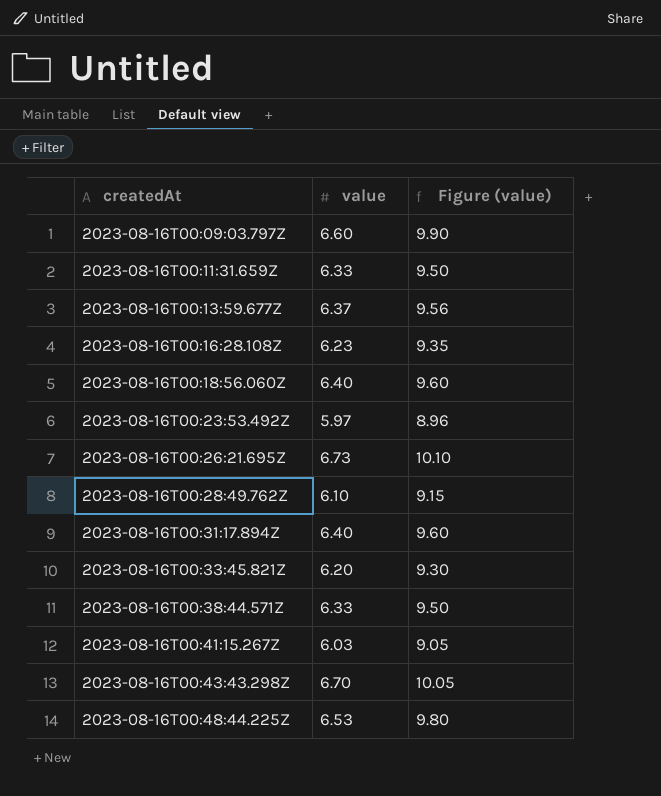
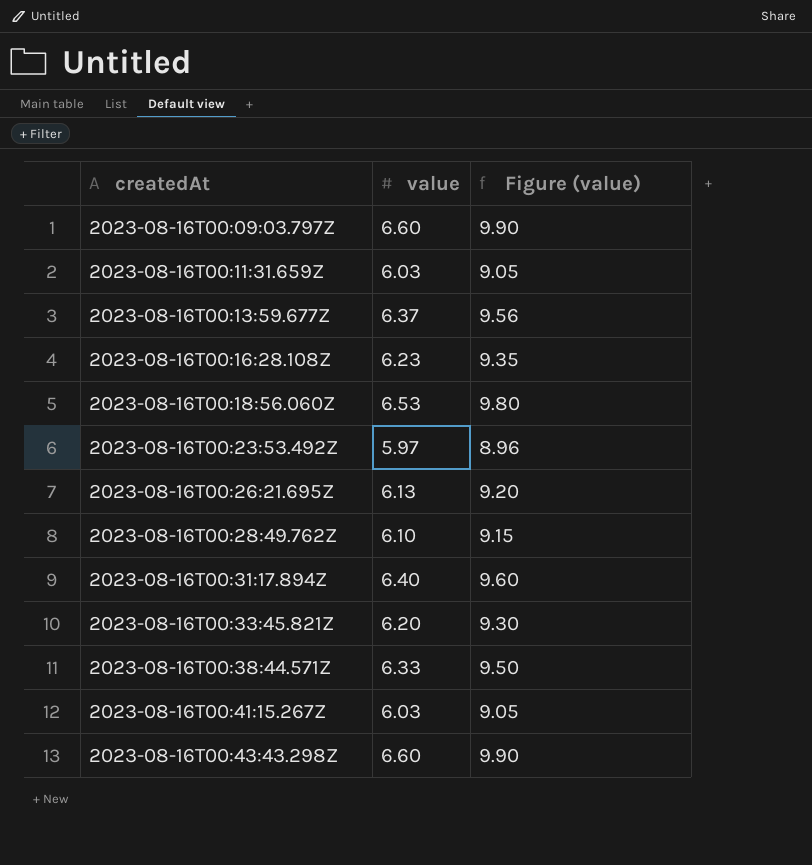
row 2023-08-16T00:48:44.225Z: 6.53 | 9.80 -> none
2023-08-16T00:11:31.659Z | value: 6.33 -> 6.03
2023-08-16T00:11:31.659Z | Figure (value): 9.50 -> 9.05
2023-08-16T00:18:56.060Z | value: 6.40 -> 6.53
2023-08-16T00:18:56.060Z | Figure (value): 9.60 -> 9.80
2023-08-16T00:26:21.695Z | value: 6.73 -> 6.13
2023-08-16T00:26:21.695Z | Figure (value): 10.10 -> 9.20
2023-08-16T00:43:43.298Z | value: 6.70 -> 6.60
2023-08-16T00:43:43.298Z | Figure (value): 10.05 -> 9.90

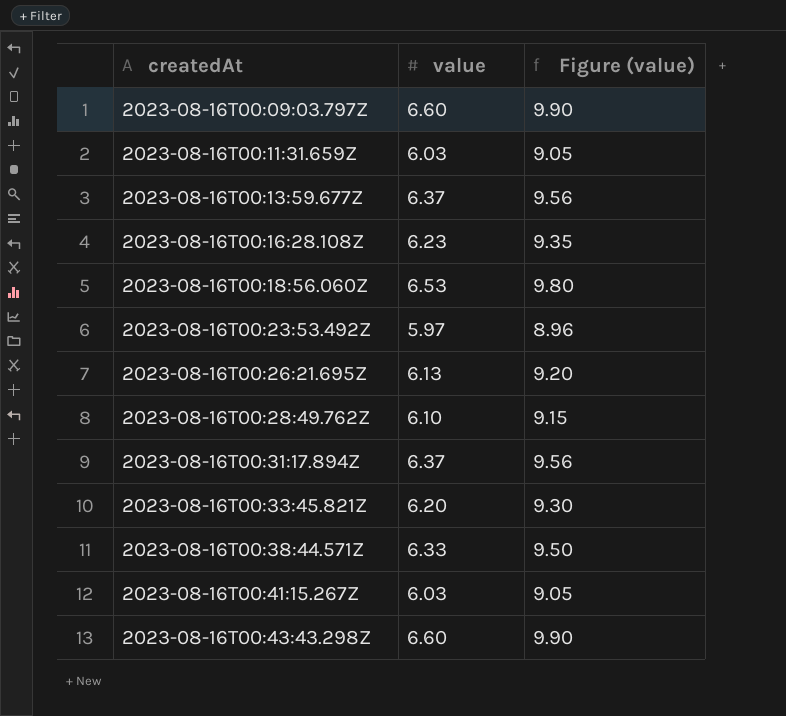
2023-08-16T00:31:17.894Z | value: 6.40 -> 6.37
2023-08-16T00:31:17.894Z | Figure (value): 9.60 -> 9.56

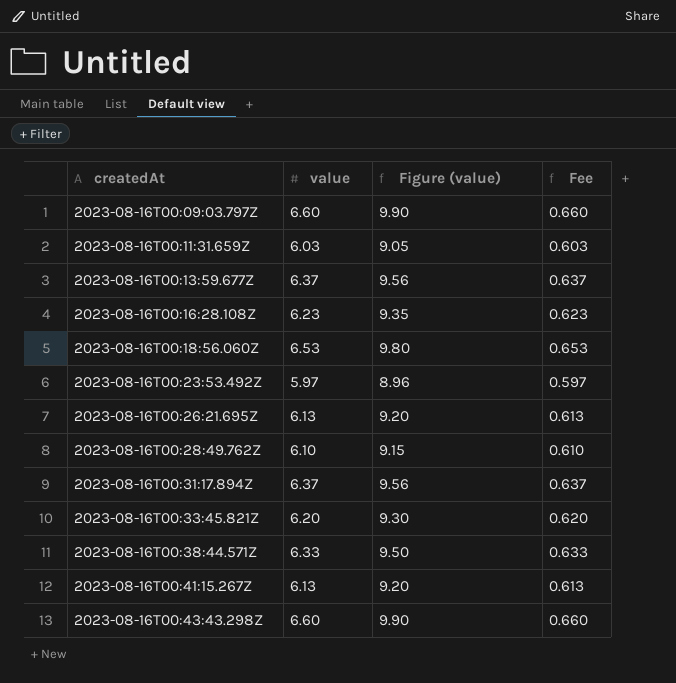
column Fee | formula: none -> [value] * 0.1
2023-08-16T00:41:15.267Z | value: 6.03 -> 6.13
2023-08-16T00:41:15.267Z | Figure (value): 9.05 -> 9.20

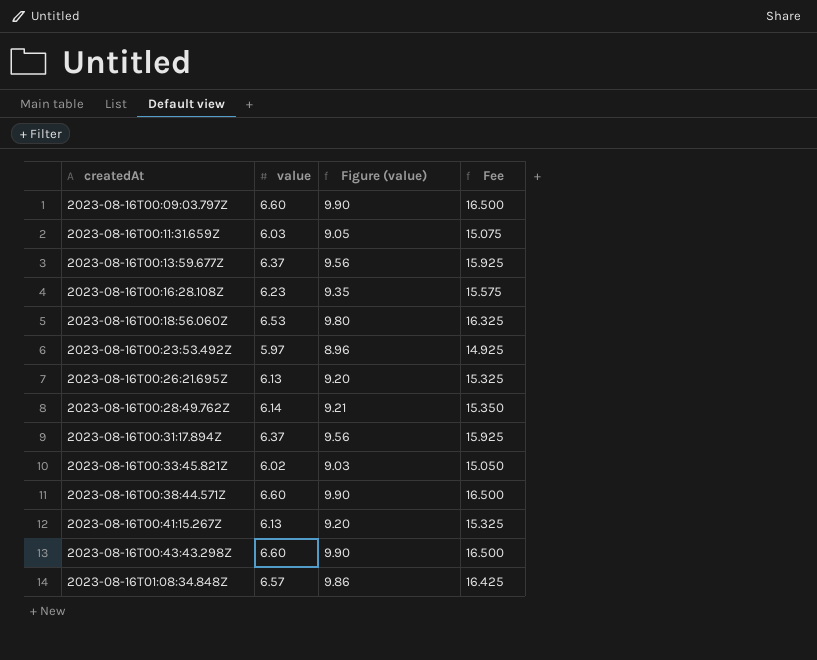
column Fee | formula: [value] * 0.1 -> [value] * 2.5
2023-08-16T00:28:49.762Z | value: 6.10 -> 6.14
2023-08-16T00:28:49.762Z | Figure (value): 9.15 -> 9.21
2023-08-16T00:33:45.821Z | value: 6.20 -> 6.02
2023-08-16T00:33:45.821Z | Figure (value): 9.30 -> 9.03
2023-08-16T00:38:44.571Z | value: 6.33 -> 6.60
2023-08-16T00:38:44.571Z | Figure (value): 9.50 -> 9.90
row 2023-08-16T01:08:34.848Z: none -> 6.57 | 9.86 | 16.425

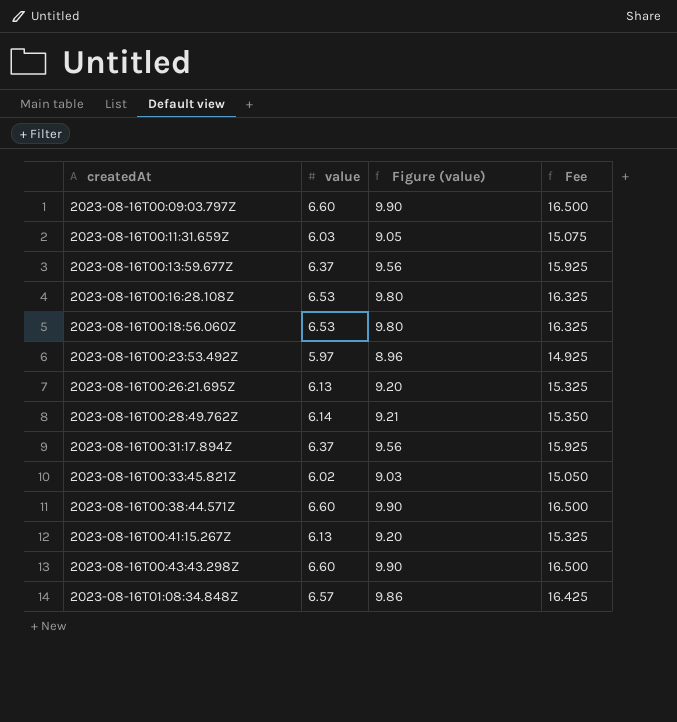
2023-08-16T00:16:28.108Z | value: 6.23 -> 6.53
2023-08-16T00:16:28.108Z | Figure (value): 9.35 -> 9.80
2023-08-16T00:16:28.108Z | Fee: 15.575 -> 16.325

